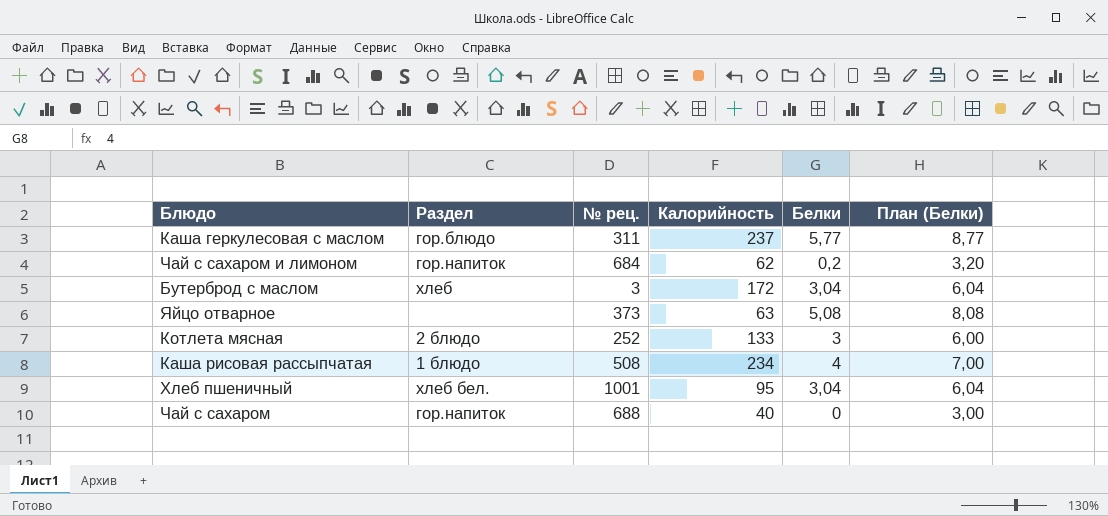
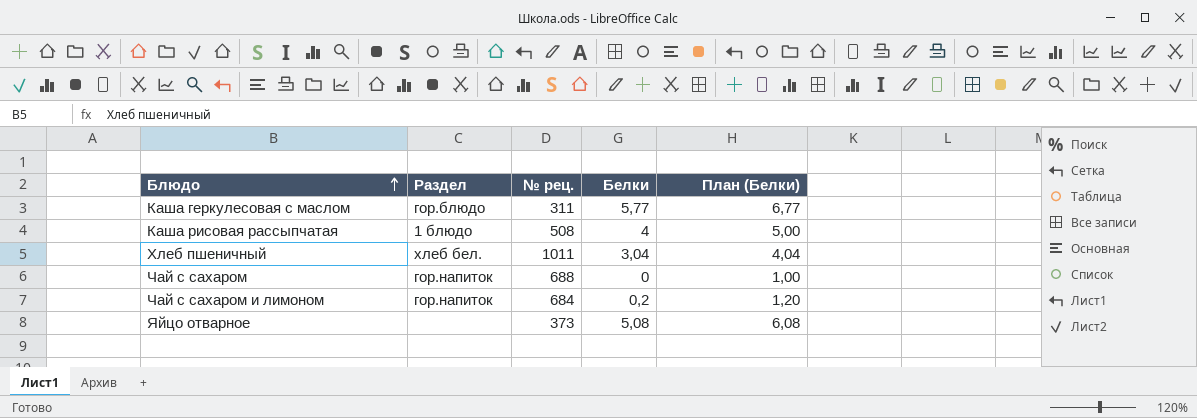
row order: none -> Блюдо ascending
column Калорийность | position: 4 -> none
column План (Белки) | formula: [Белки] + 3 -> [Белки] + 1
row Бутерброд с маслом: хлеб | 3 | 172 | 3,04 | 6,04 -> none
row Котлета мясная: 2 блюдо | 252 | 133 | 3 | 6,00 -> none
Хлеб пшеничный | № рец.: 1001 -> 1011

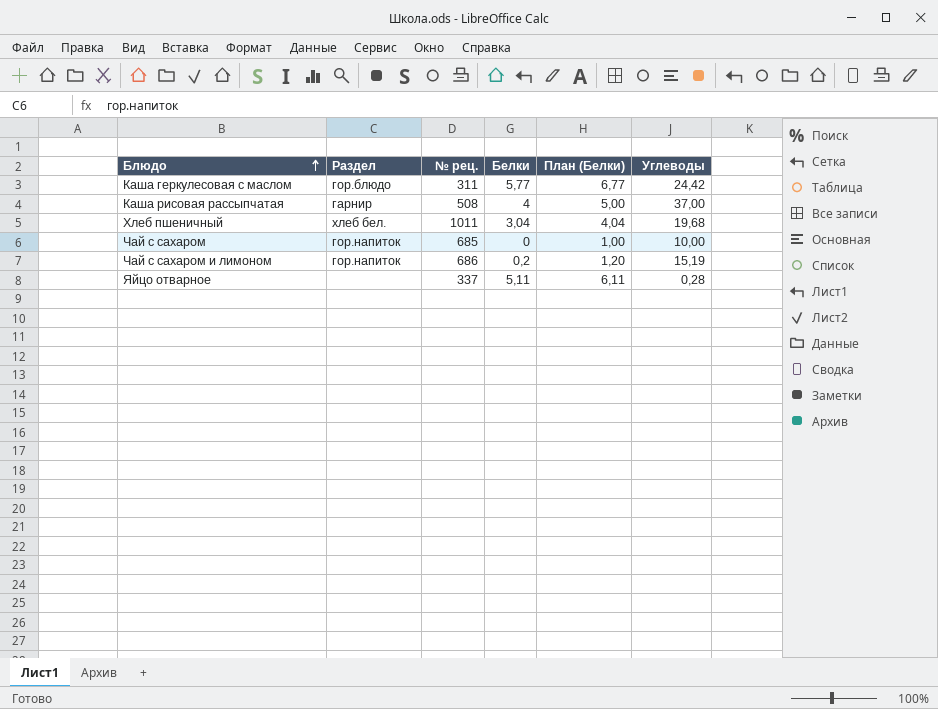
column Углеводы | position: none -> 6
Каша рисовая рассыпчатая | Раздел: 1 блюдо -> гарнир
Чай с сахаром | № рец.: 688 -> 685
Чай с сахаром и лимоном | № рец.: 684 -> 686
Яйцо отварное | № рец.: 373 -> 337
Яйцо отварное | Белки: 5,08 -> 5,11
Яйцо отварное | План (Белки): 6,08 -> 6,11

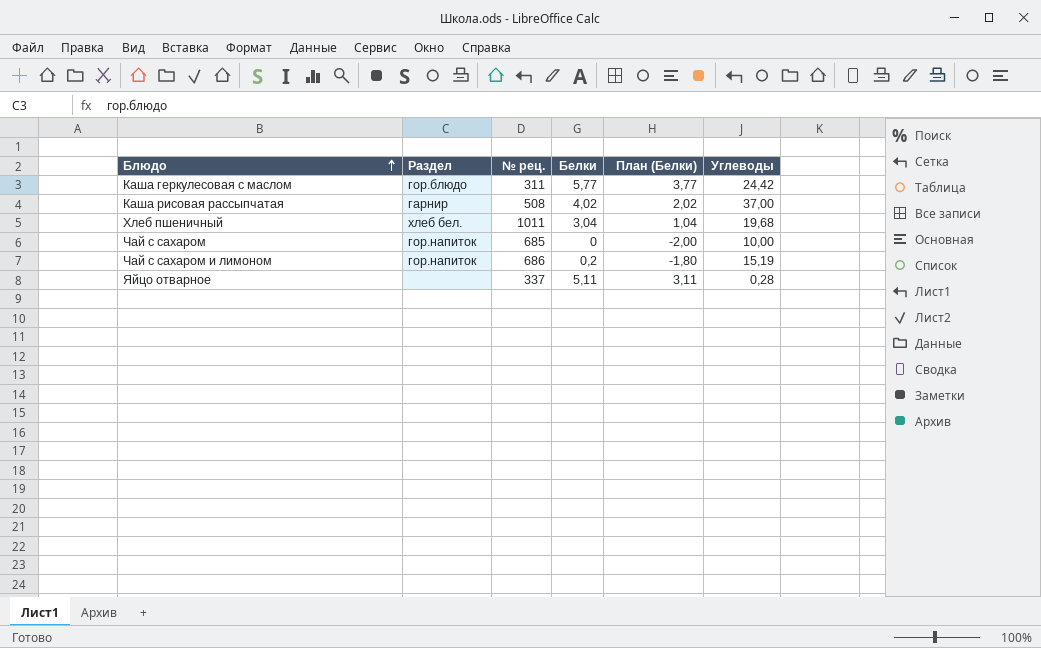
column План (Белки) | formula: [Белки] + 1 -> [Белки] - 2
Каша рисовая рассыпчатая | Белки: 4 -> 4,02

